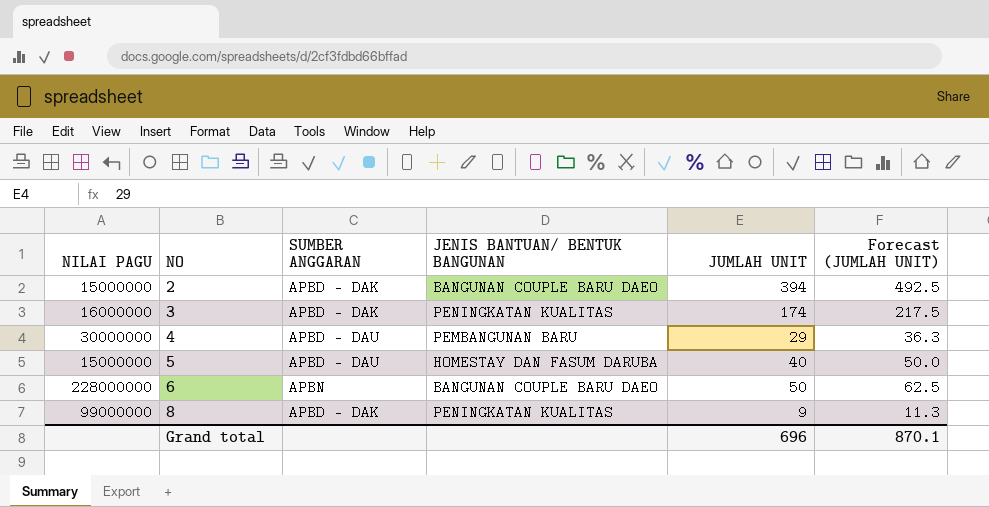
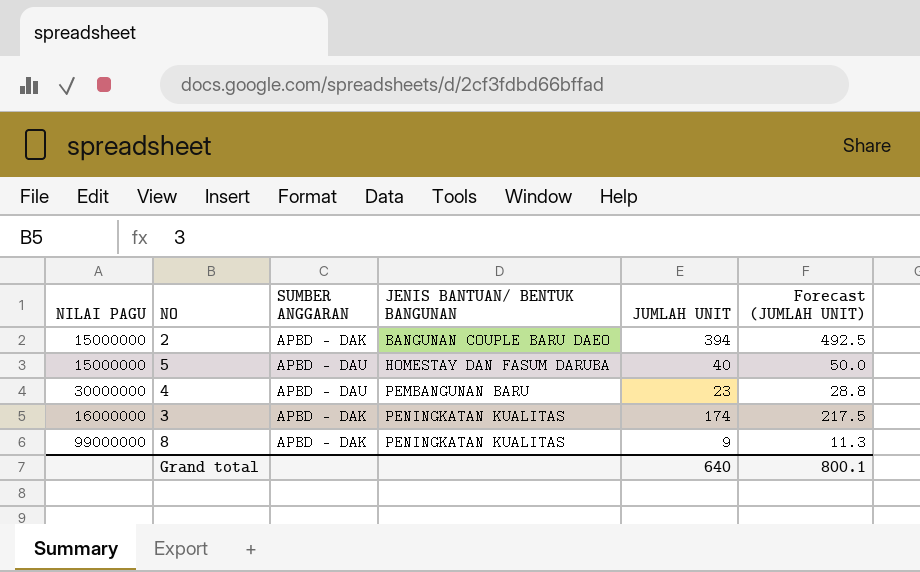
row order: NO ascending -> JENIS BANTUAN/ BENTUK BANGUNAN ascending
row 6: 228000000 | APBN | BANGUNAN COUPLE BARU DAEO | 50 | 62.5 -> none
4 | JUMLAH UNIT: 29 -> 23
4 | Forecast (JUMLAH UNIT): 36.3 -> 28.8
Grand total | JUMLAH UNIT: 696 -> 640
Grand total | Forecast (JUMLAH UNIT): 870.1 -> 800.1

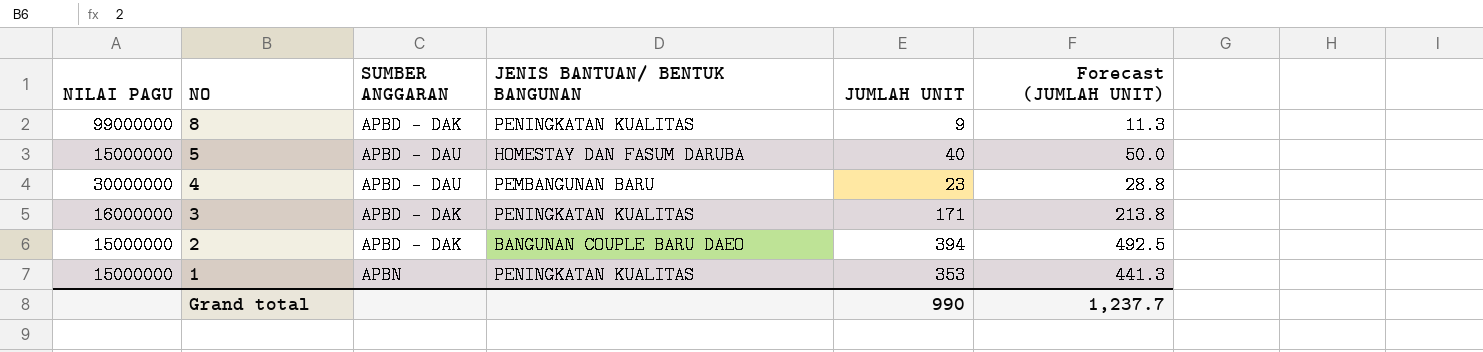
row order: JENIS BANTUAN/ BENTUK BANGUNAN ascending -> NO descending
3 | JUMLAH UNIT: 174 -> 171
3 | Forecast (JUMLAH UNIT): 217.5 -> 213.8
row 1: none -> 15000000 | APBN | PENINGKATAN KUALITAS | 353 | 441.3
Grand total | JUMLAH UNIT: 640 -> 990
Grand total | Forecast (JUMLAH UNIT): 800.1 -> 1,237.7

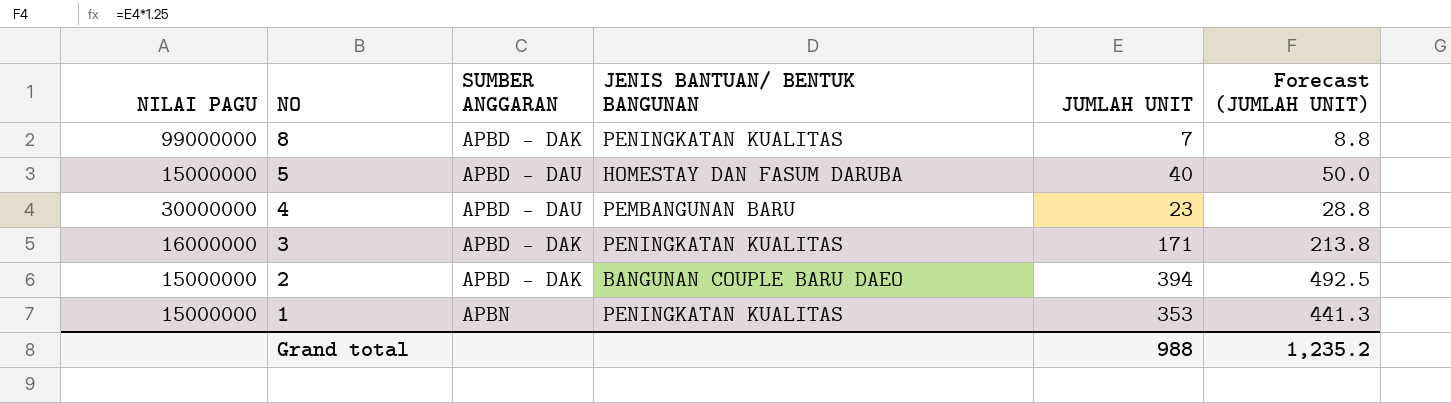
8 | JUMLAH UNIT: 9 -> 7
8 | Forecast (JUMLAH UNIT): 11.3 -> 8.8
Grand total | JUMLAH UNIT: 990 -> 988
Grand total | Forecast (JUMLAH UNIT): 1,237.7 -> 1,235.2

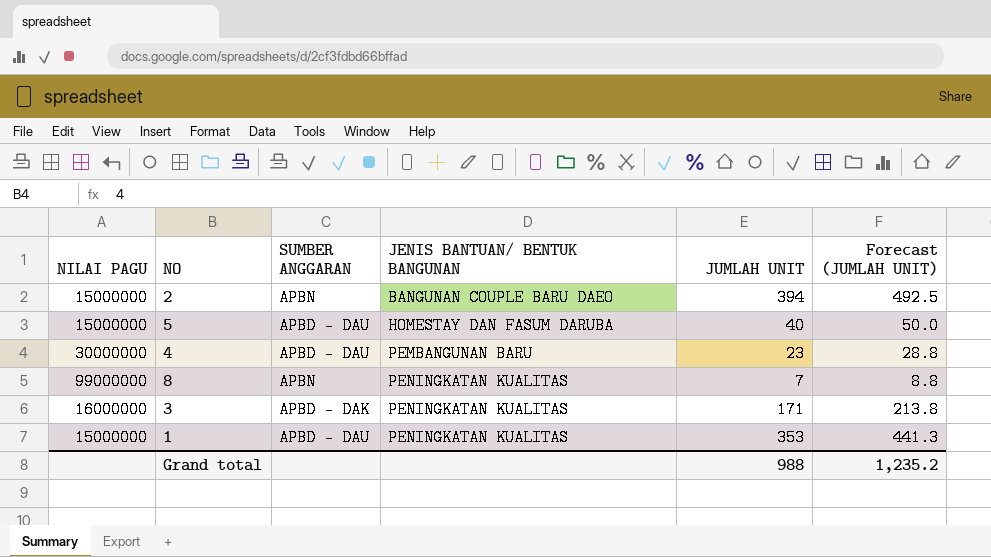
row order: NO descending -> JENIS BANTUAN/ BENTUK BANGUNAN ascending
2 | SUMBER ANGGARAN: APBD - DAK -> APBN
8 | SUMBER ANGGARAN: APBD - DAK -> APBN
1 | SUMBER ANGGARAN: APBN -> APBD - DAU

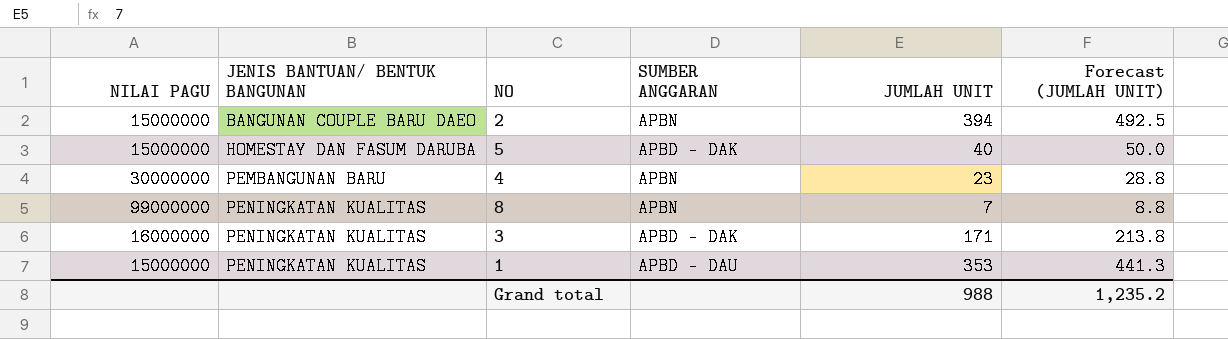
column JENIS BANTUAN/ BENTUK BANGUNAN | position: 4 -> 2
5 | SUMBER ANGGARAN: APBD - DAU -> APBD - DAK
4 | SUMBER ANGGARAN: APBD - DAU -> APBN

